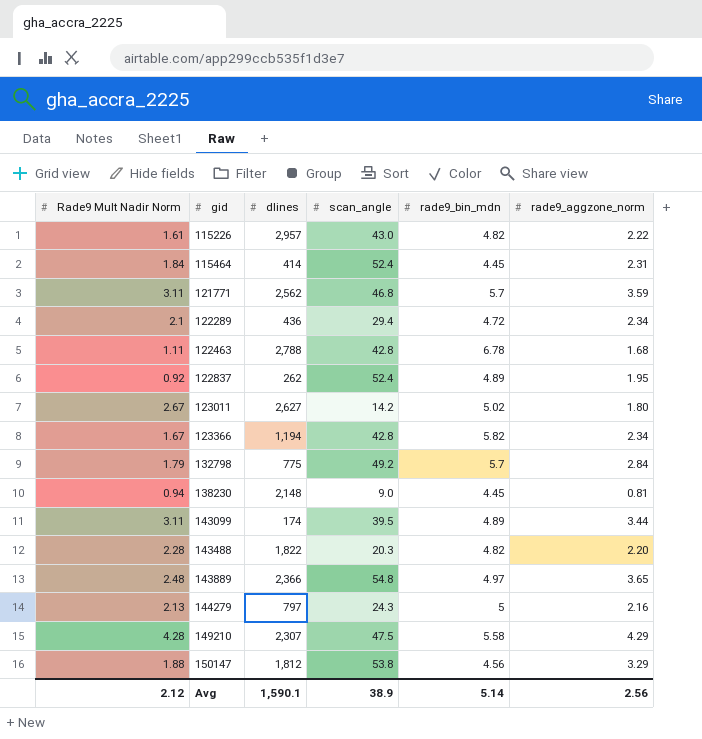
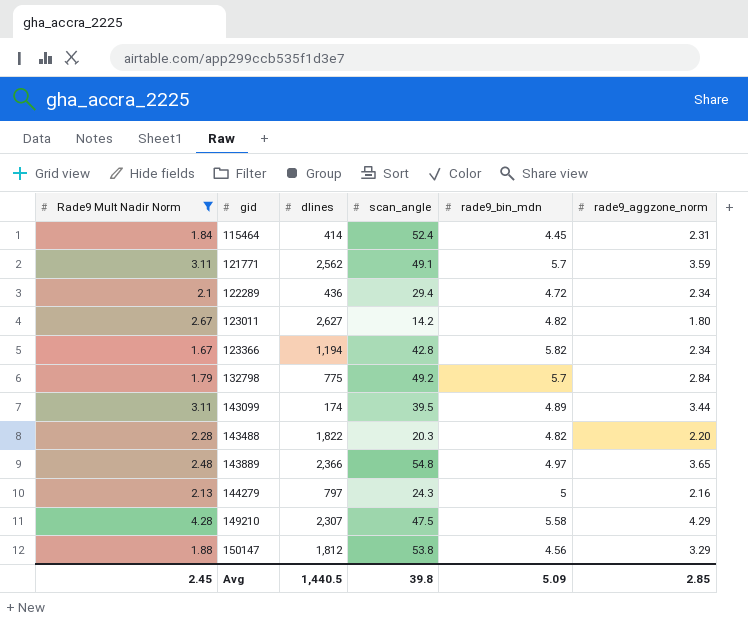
filter: none -> Rade9 Mult Nadir Norm >= 1.67
121771 | scan_angle: 46.8 -> 49.1
123011 | rade9_bin_mdn: 5.02 -> 4.82
Avg | Rade9 Mult Nadir Norm: 2.12 -> 2.45
Avg | dlines: 1,590.1 -> 1,440.5
Avg | scan_angle: 38.9 -> 39.8
Avg | rade9_bin_mdn: 5.14 -> 5.09
Avg | rade9_aggzone_norm: 2.56 -> 2.85

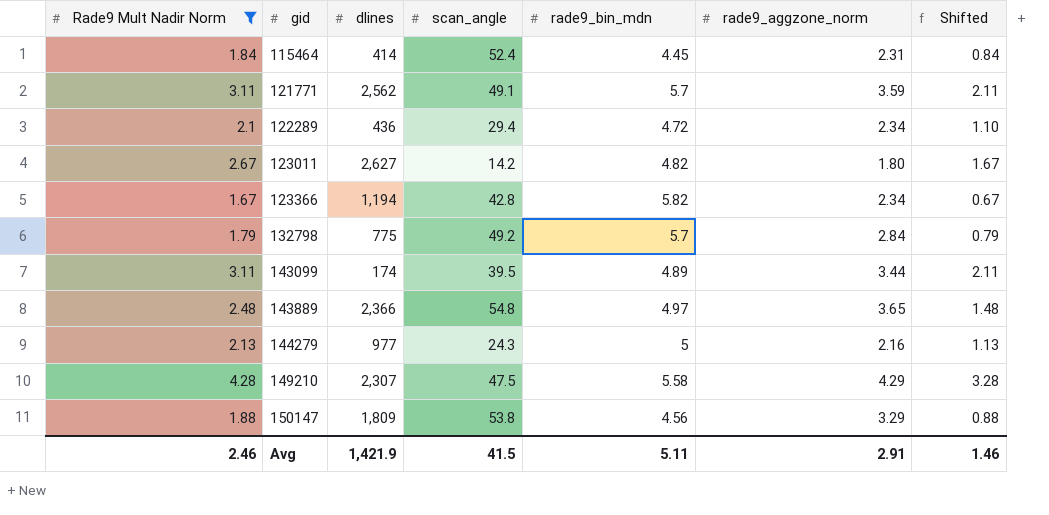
column Shifted | formula: none -> [Rade9 Mult Nadir Norm] - 1
row 143488: 2.28 | 1,822 | 20.3 | 4.82 | 2.20 -> none
144279 | dlines: 797 -> 977
150147 | dlines: 1,812 -> 1,809
Avg | Rade9 Mult Nadir Norm: 2.45 -> 2.46
Avg | dlines: 1,440.5 -> 1,421.9
Avg | scan_angle: 39.8 -> 41.5
Avg | rade9_bin_mdn: 5.09 -> 5.11
Avg | rade9_aggzone_norm: 2.85 -> 2.91

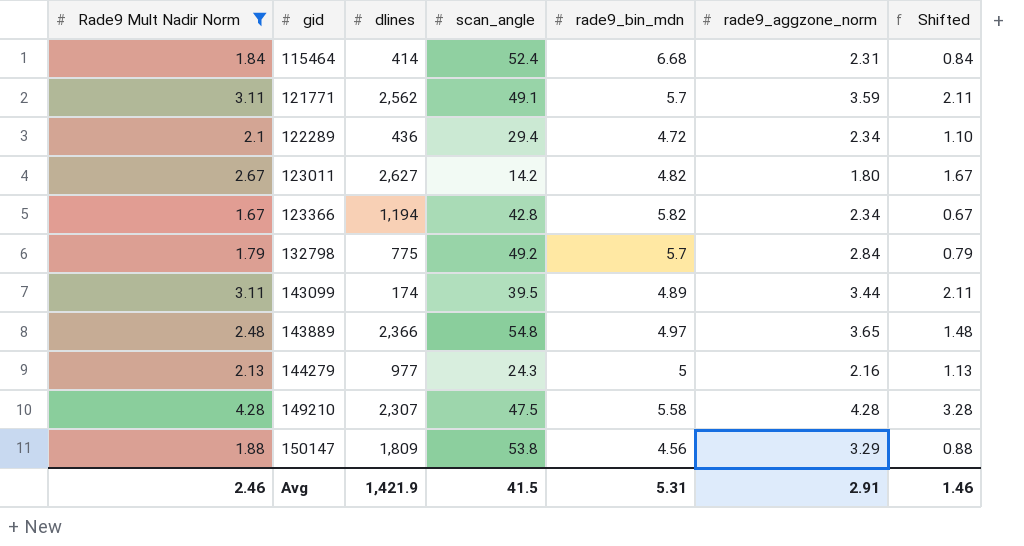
115464 | rade9_bin_mdn: 4.45 -> 6.68
149210 | rade9_aggzone_norm: 4.29 -> 4.28
Avg | rade9_bin_mdn: 5.11 -> 5.31

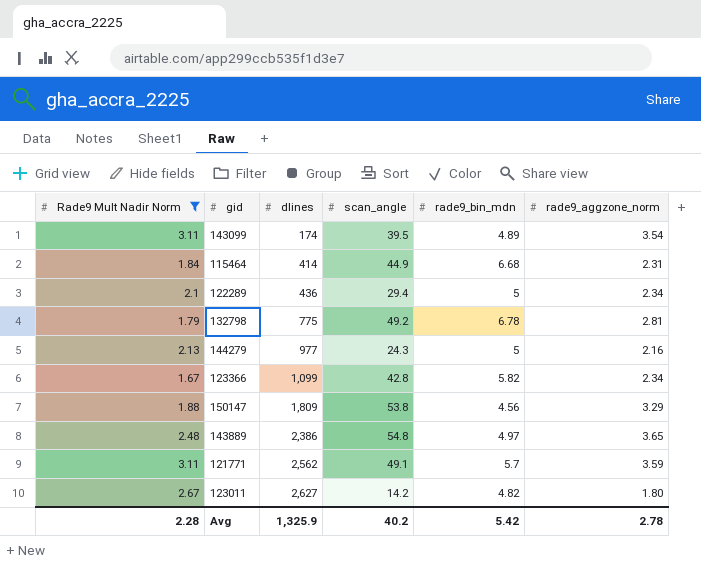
row order: gid ascending -> dlines ascending
column Shifted | formula: [Rade9 Mult Nadir Norm] - 1 -> none
row 149210: 4.28 | 2,307 | 47.5 | 5.58 | 4.28 | 3.28 -> none
143099 | rade9_aggzone_norm: 3.44 -> 3.54
115464 | scan_angle: 52.4 -> 44.9
122289 | rade9_bin_mdn: 4.72 -> 5
132798 | rade9_bin_mdn: 5.7 -> 6.78
132798 | rade9_aggzone_norm: 2.84 -> 2.81
123366 | dlines: 1,194 -> 1,099
143889 | dlines: 2,366 -> 2,386
Avg | Rade9 Mult Nadir Norm: 2.46 -> 2.28
Avg | dlines: 1,421.9 -> 1,325.9
Avg | scan_angle: 41.5 -> 40.2
Avg | rade9_bin_mdn: 5.31 -> 5.42
Avg | rade9_aggzone_norm: 2.91 -> 2.78

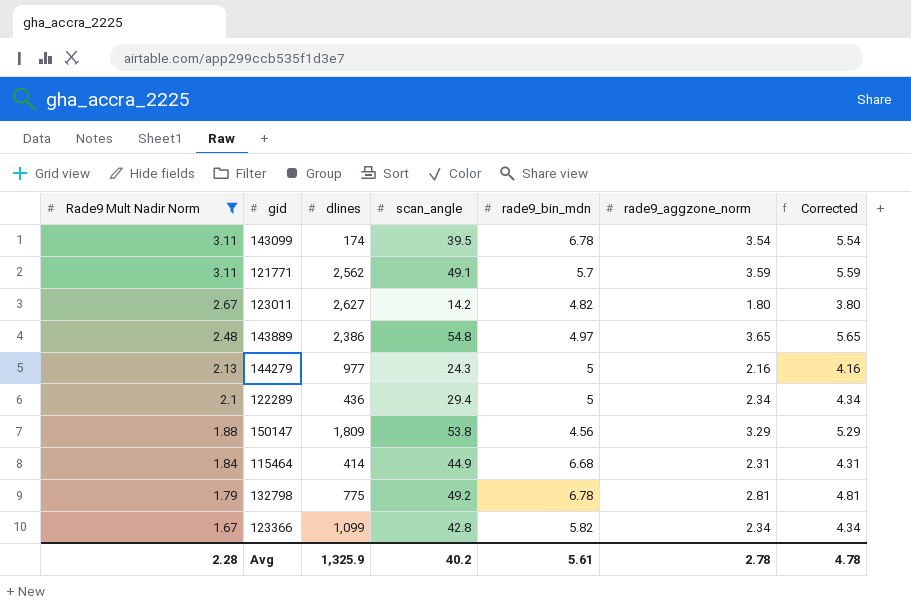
row order: dlines ascending -> Rade9 Mult Nadir Norm descending
column Corrected | formula: none -> [rade9_aggzone_norm] + 2
143099 | rade9_bin_mdn: 4.89 -> 6.78
Avg | rade9_bin_mdn: 5.42 -> 5.61

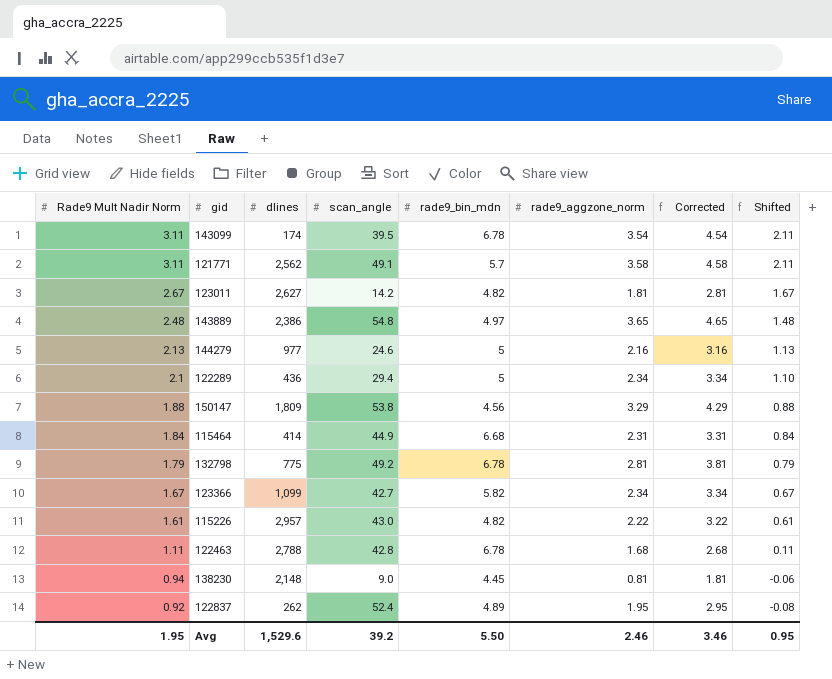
filter: Rade9 Mult Nadir Norm >= 1.67 -> none
column Corrected | formula: [rade9_aggzone_norm] + 2 -> [rade9_aggzone_norm] + 1
column Shifted | formula: none -> [Rade9 Mult Nadir Norm] - 1
121771 | rade9_aggzone_norm: 3.59 -> 3.58
123011 | rade9_aggzone_norm: 1.80 -> 1.81
144279 | scan_angle: 24.3 -> 24.6
123366 | scan_angle: 42.8 -> 42.7
Avg | Rade9 Mult Nadir Norm: 2.28 -> 1.95
Avg | dlines: 1,325.9 -> 1,529.6
Avg | scan_angle: 40.2 -> 39.2
Avg | rade9_bin_mdn: 5.61 -> 5.50
Avg | rade9_aggzone_norm: 2.78 -> 2.46
Avg | Corrected: 4.78 -> 3.46

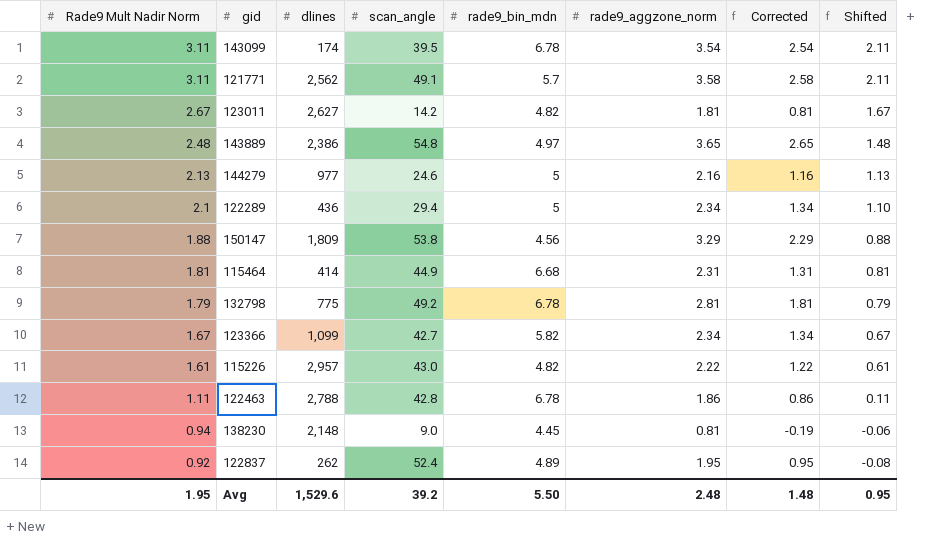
column Corrected | formula: [rade9_aggzone_norm] + 1 -> [rade9_aggzone_norm] - 1
115464 | Rade9 Mult Nadir Norm: 1.84 -> 1.81
115464 | Shifted: 0.84 -> 0.81
122463 | rade9_aggzone_norm: 1.68 -> 1.86
Avg | rade9_aggzone_norm: 2.46 -> 2.48
Avg | Corrected: 3.46 -> 1.48

